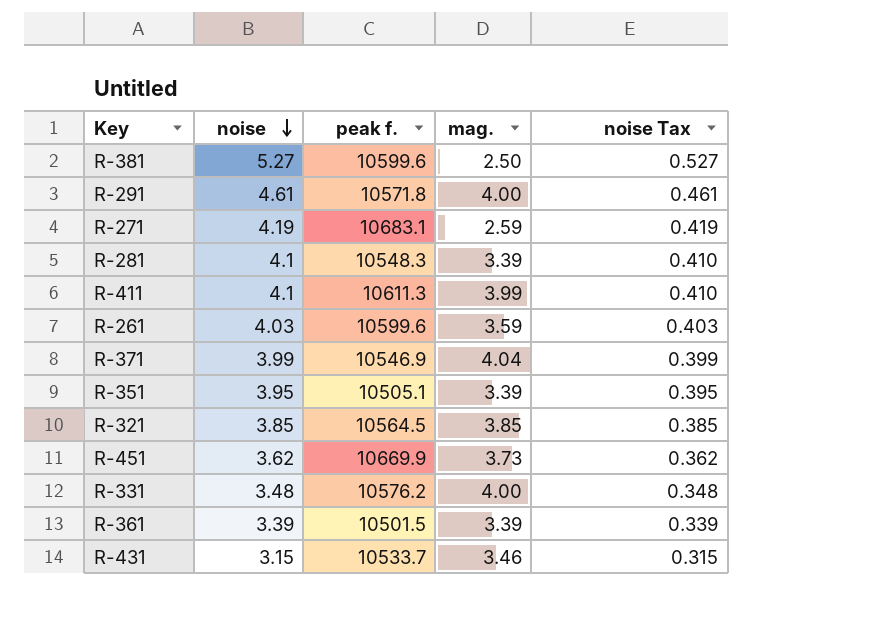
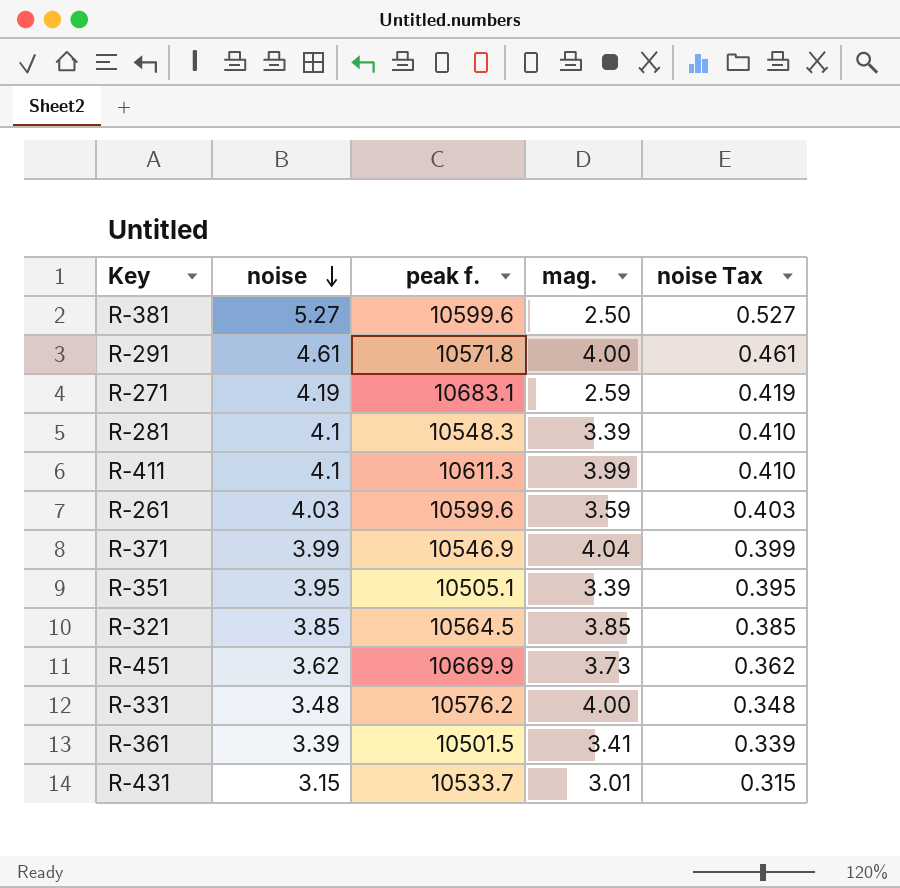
R-361 | mag.: 3.39 -> 3.41
R-431 | mag.: 3.46 -> 3.01

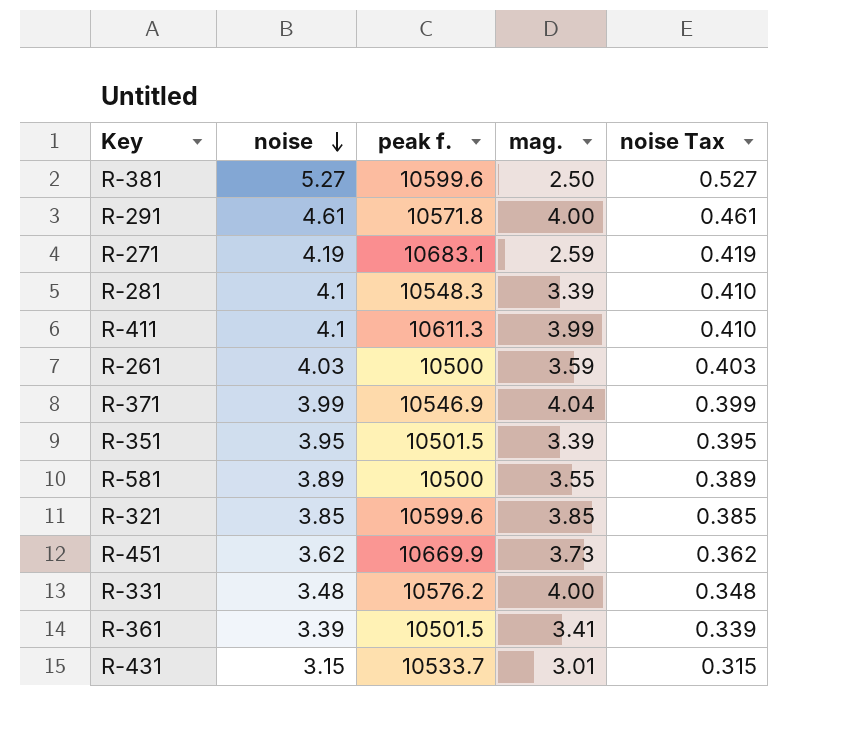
R-261 | peak f.: 10599.6 -> 10500
R-351 | peak f.: 10505.1 -> 10501.5
row R-581: none -> 3.89 | 10500 | 3.55 | 0.389
R-321 | peak f.: 10564.5 -> 10599.6

